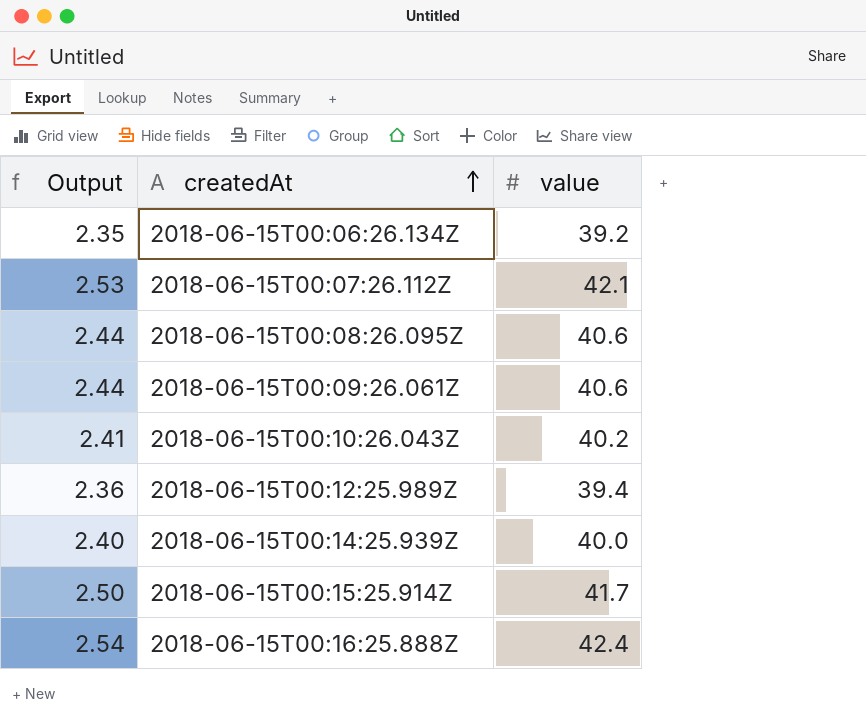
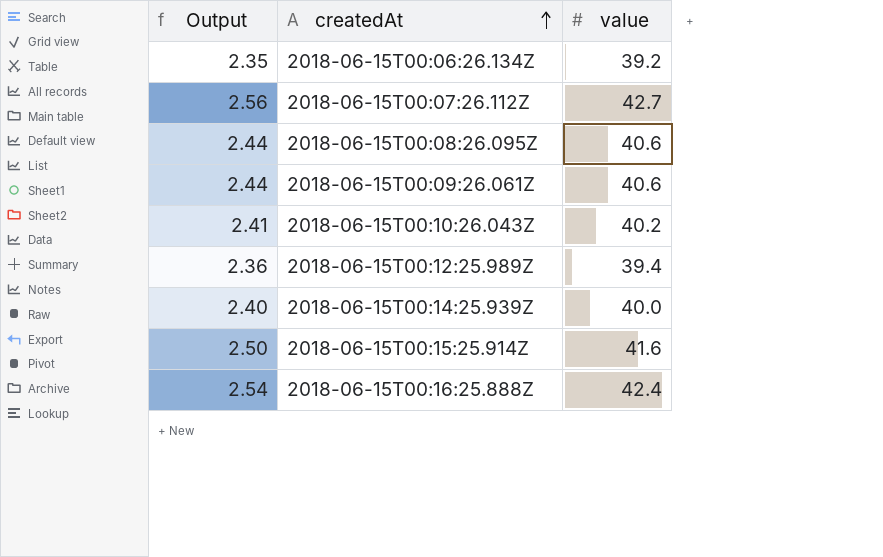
2018-06-15T00:07:26.112Z | Output: 2.53 -> 2.56
2018-06-15T00:07:26.112Z | value: 42.1 -> 42.7
2018-06-15T00:15:25.914Z | value: 41.7 -> 41.6

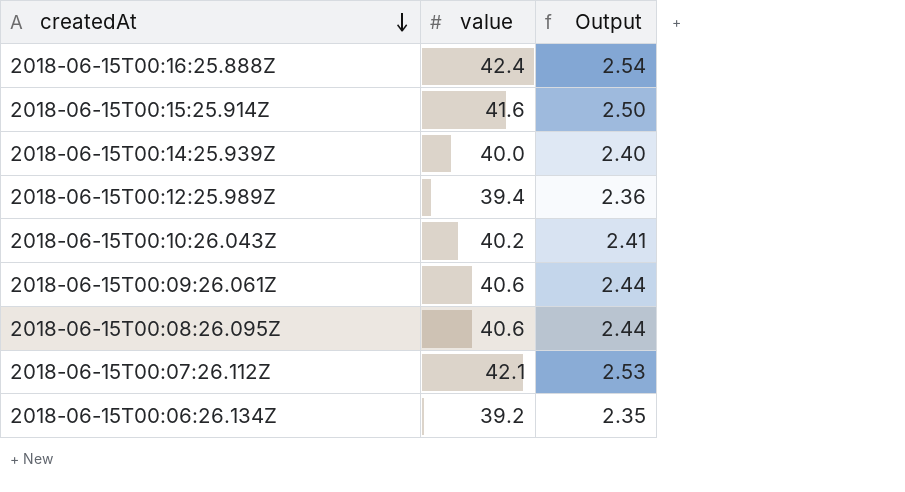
row order: createdAt ascending -> createdAt descending
column Output | position: 1 -> 3
2018-06-15T00:07:26.112Z | value: 42.7 -> 42.1
2018-06-15T00:07:26.112Z | Output: 2.56 -> 2.53

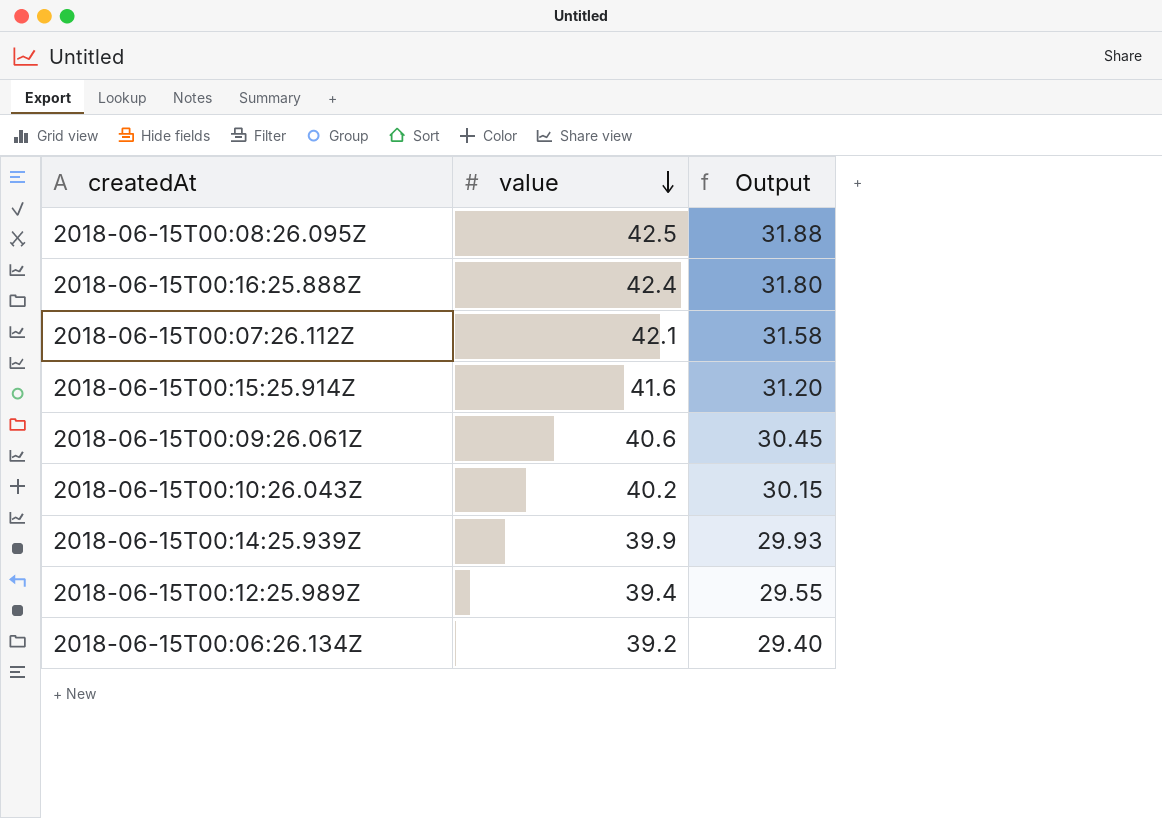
row order: createdAt descending -> value descending
column Output | formula: [value] * 0.06 -> [value] * 0.75
2018-06-15T00:08:26.095Z | value: 40.6 -> 42.5
2018-06-15T00:14:25.939Z | value: 40.0 -> 39.9

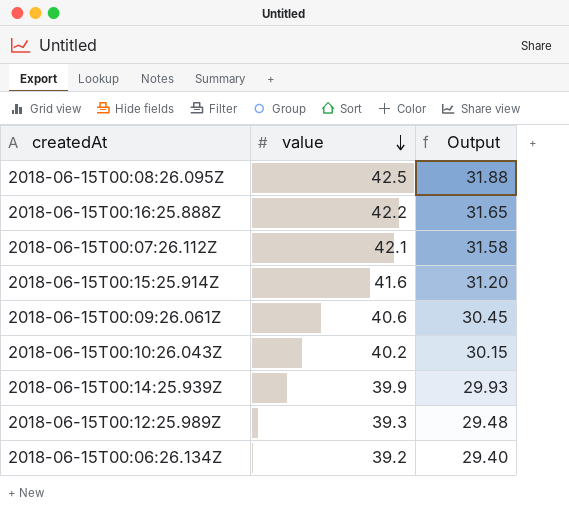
2018-06-15T00:16:25.888Z | value: 42.4 -> 42.2
2018-06-15T00:16:25.888Z | Output: 31.80 -> 31.65
2018-06-15T00:12:25.989Z | value: 39.4 -> 39.3
2018-06-15T00:12:25.989Z | Output: 29.55 -> 29.48

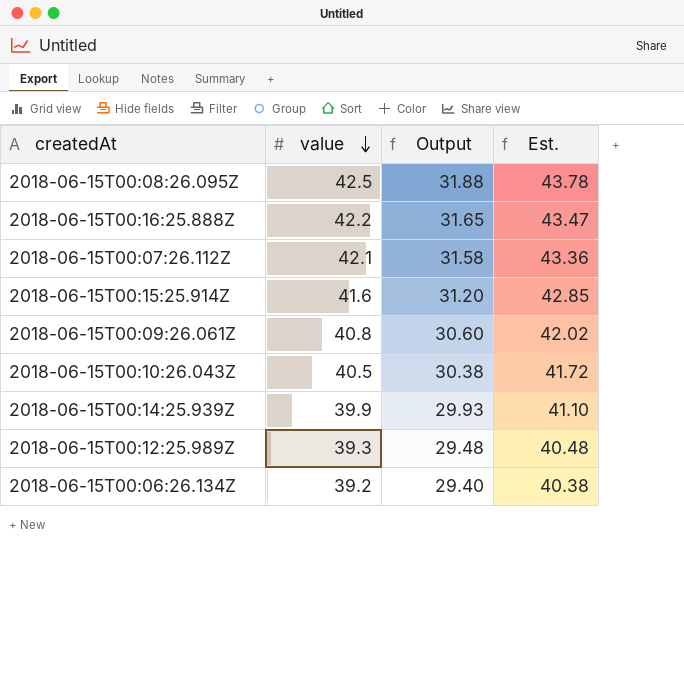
column Est. | formula: none -> [value] * 1.03
2018-06-15T00:09:26.061Z | value: 40.6 -> 40.8
2018-06-15T00:09:26.061Z | Output: 30.45 -> 30.60
2018-06-15T00:10:26.043Z | value: 40.2 -> 40.5
2018-06-15T00:10:26.043Z | Output: 30.15 -> 30.38

